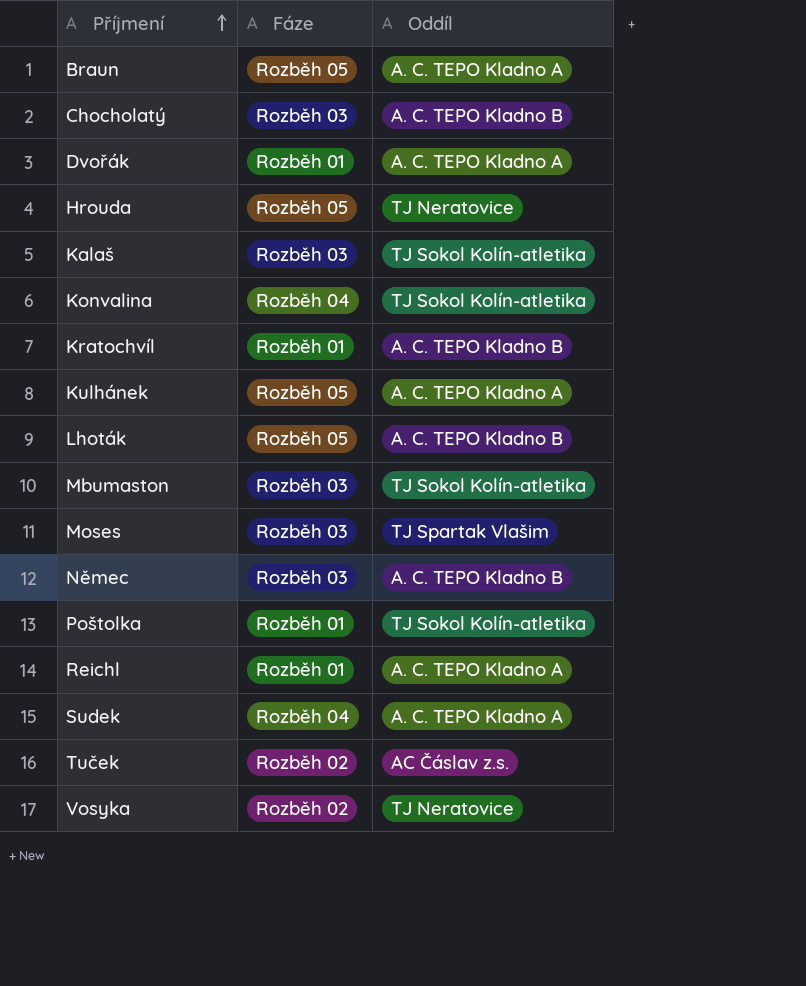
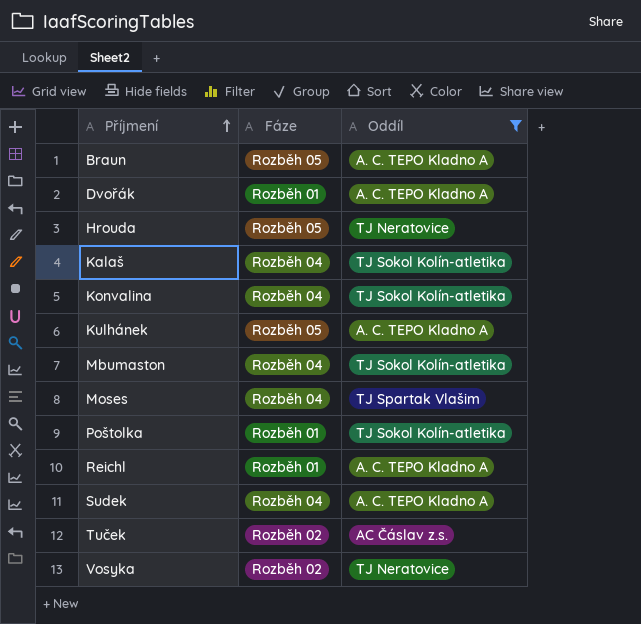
filter: none -> Oddíl != A. C. TEPO Kladno B
Kalaš | Fáze: Rozběh 03 -> Rozběh 04
Mbumaston | Fáze: Rozběh 03 -> Rozběh 04
Moses | Fáze: Rozběh 03 -> Rozběh 04

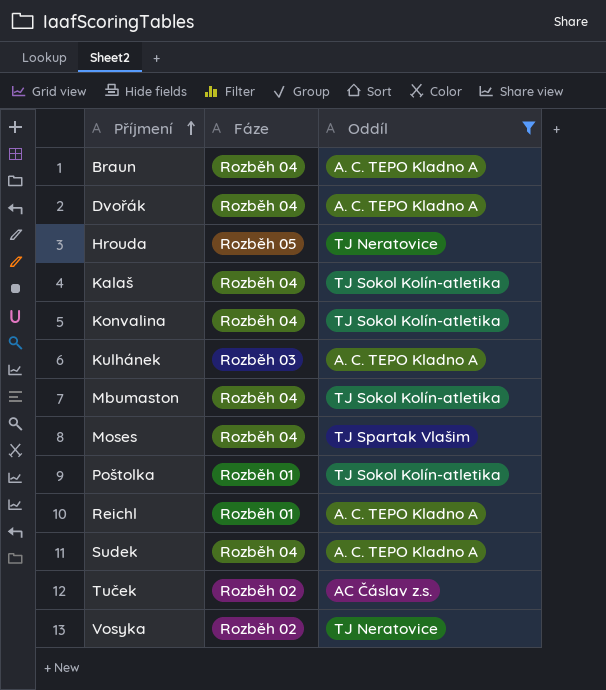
Braun | Fáze: Rozběh 05 -> Rozběh 04
Dvořák | Fáze: Rozběh 01 -> Rozběh 04
Kulhánek | Fáze: Rozběh 05 -> Rozběh 03

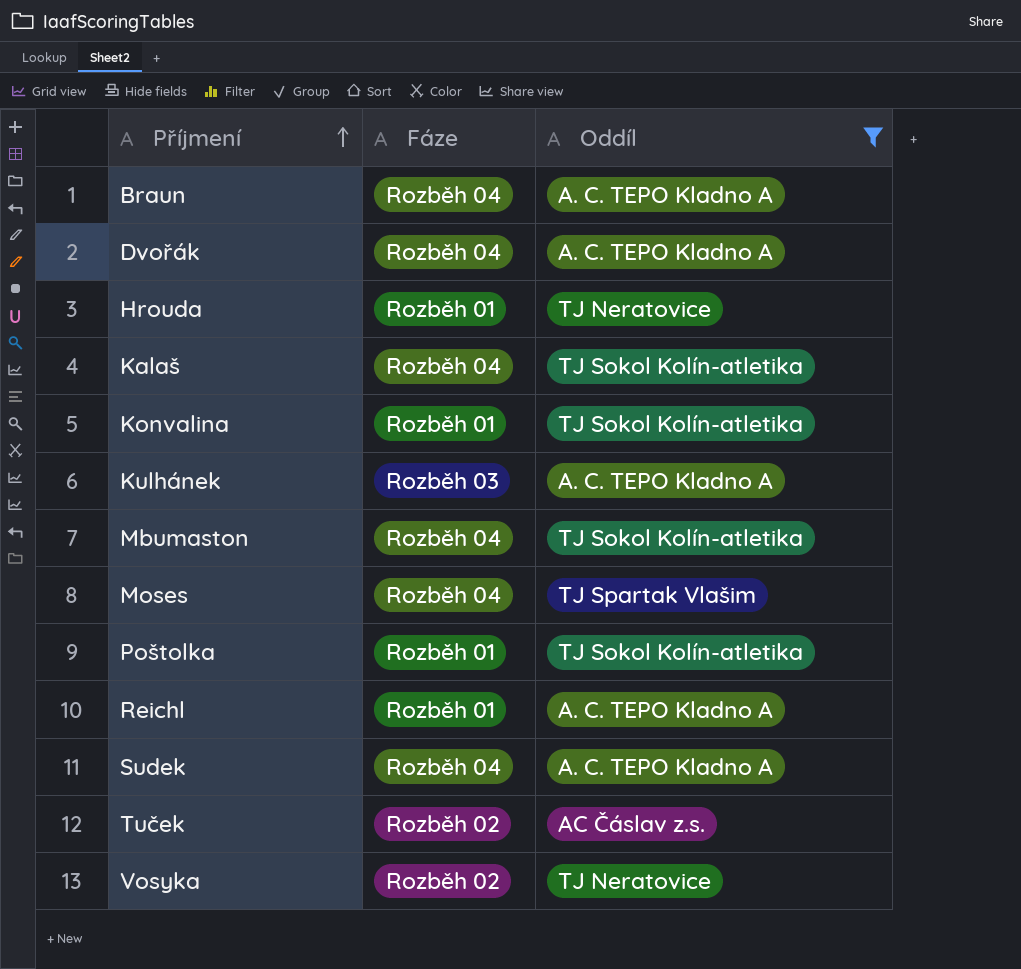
Hrouda | Fáze: Rozběh 05 -> Rozběh 01
Konvalina | Fáze: Rozběh 04 -> Rozběh 01

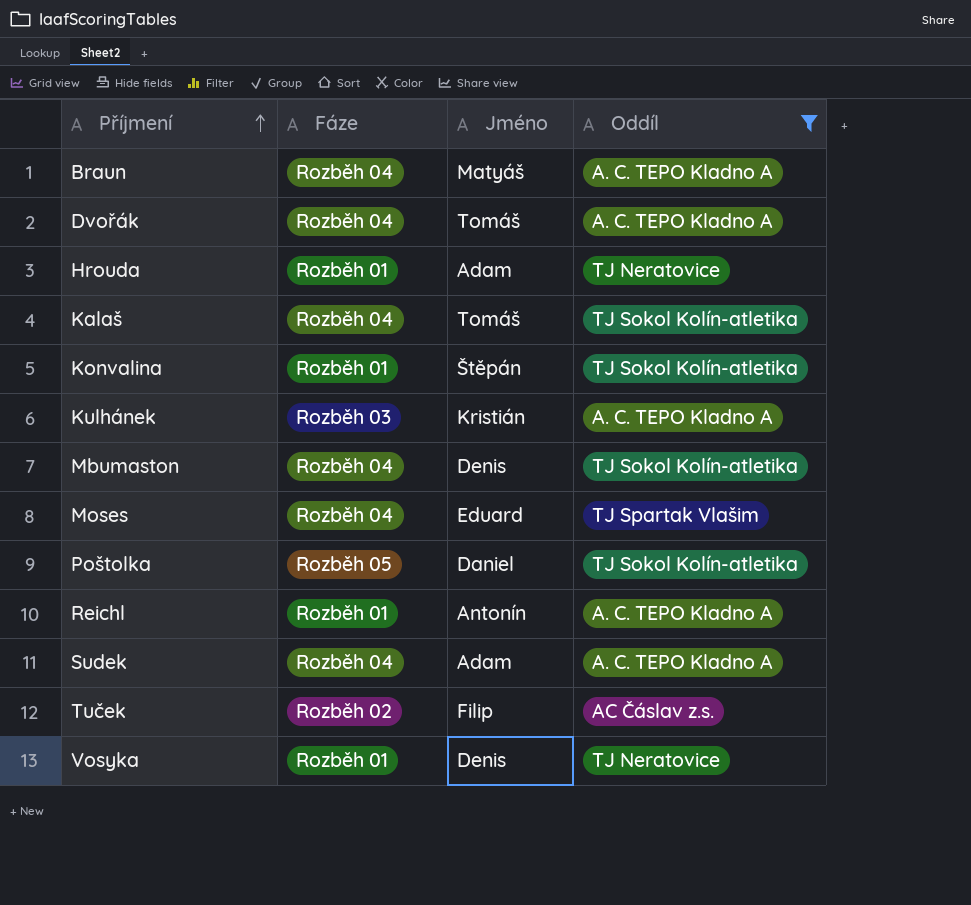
column Jméno | position: none -> 3
Poštolka | Fáze: Rozběh 01 -> Rozběh 05
Vosyka | Fáze: Rozběh 02 -> Rozběh 01

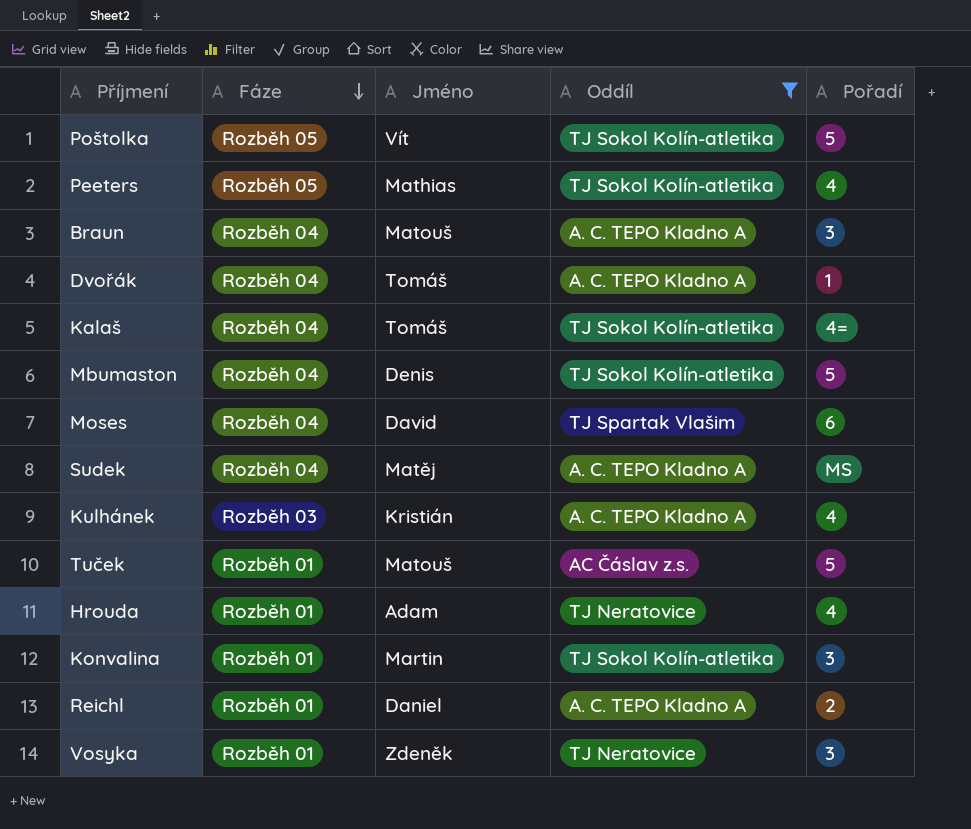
row order: Příjmení ascending -> Fáze descending
column Pořadí | position: none -> 5
Poštolka | Jméno: Daniel -> Vít
row Peeters: none -> Rozběh 05 | Mathias | TJ Sokol Kolín-atletika | 4
Braun | Jméno: Matyáš -> Matouš
Moses | Jméno: Eduard -> David
Sudek | Jméno: Adam -> Matěj
Tuček | Fáze: Rozběh 02 -> Rozběh 01
Tuček | Jméno: Filip -> Matouš
Konvalina | Jméno: Štěpán -> Martin
Reichl | Jméno: Antonín -> Daniel
Vosyka | Jméno: Denis -> Zdeněk

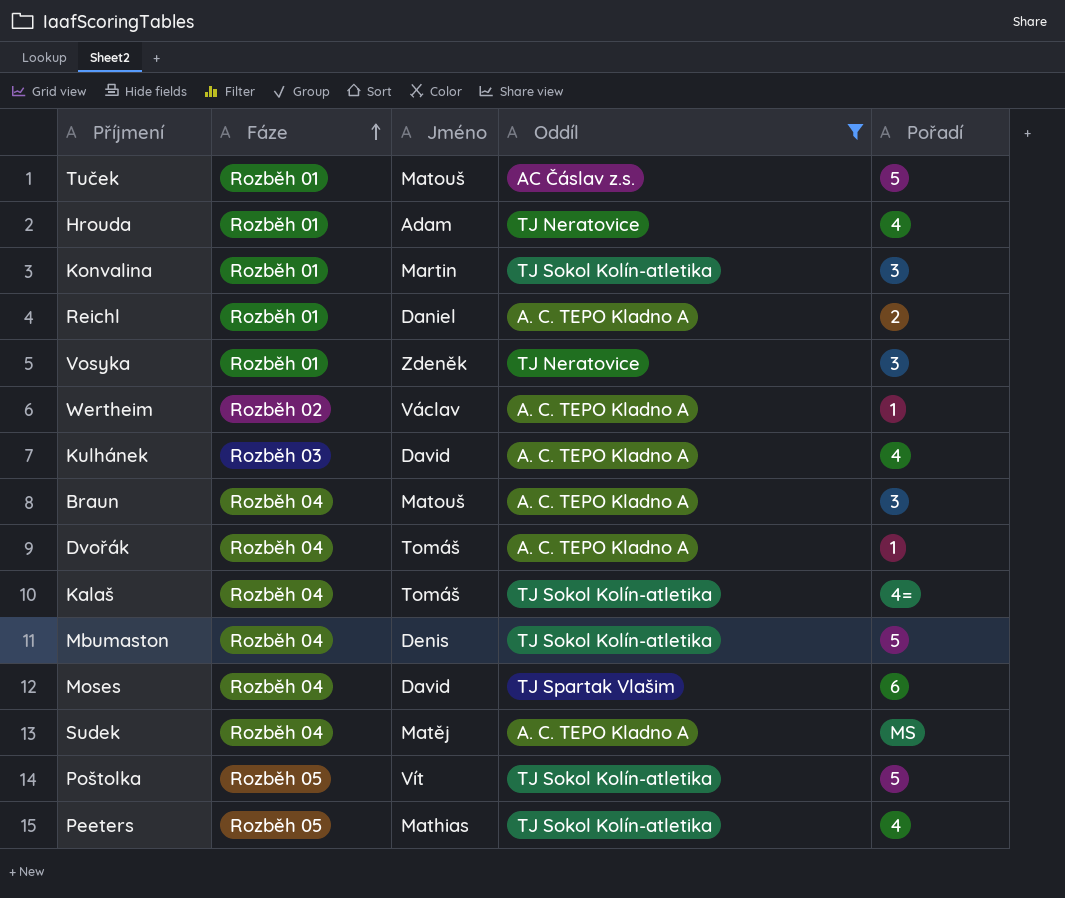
row order: Fáze descending -> Fáze ascending
row Wertheim: none -> Rozběh 02 | Václav | A. C. TEPO Kladno A | 1
Kulhánek | Jméno: Kristián -> David

